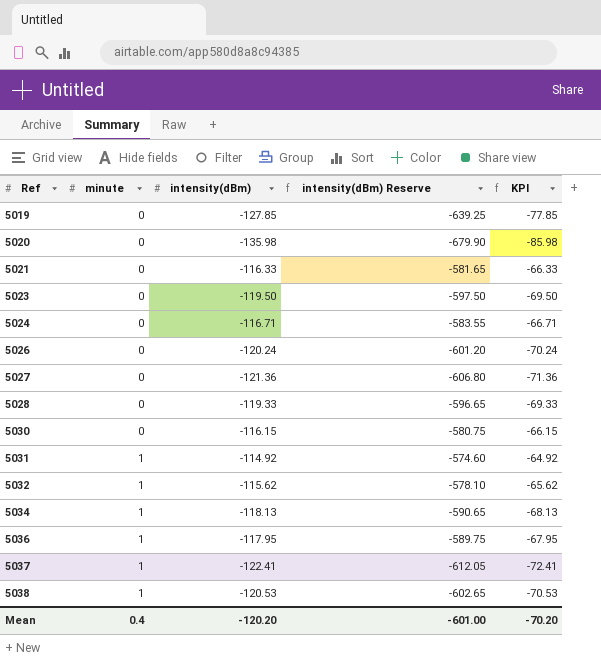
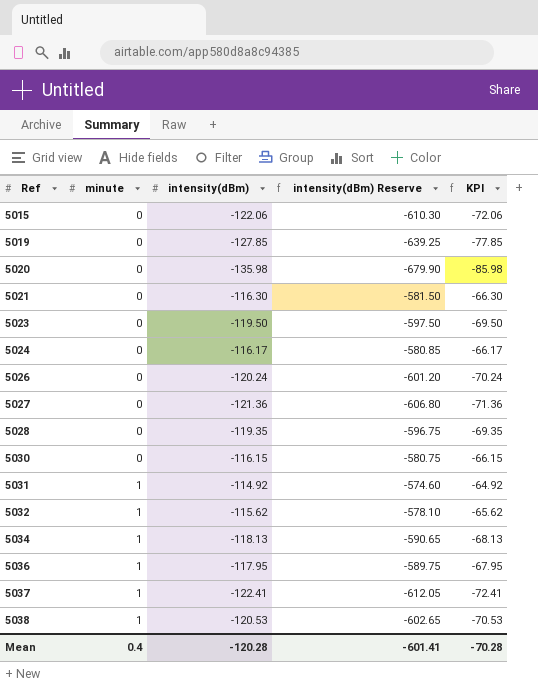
row 5015: none -> 0 | -122.06 | -610.30 | -72.06
5021 | intensity(dBm): -116.33 -> -116.30
5021 | intensity(dBm) Reserve: -581.65 -> -581.50
5021 | KPI: -66.33 -> -66.30
5024 | intensity(dBm): -116.71 -> -116.17
5024 | intensity(dBm) Reserve: -583.55 -> -580.85
5024 | KPI: -66.71 -> -66.17
5028 | intensity(dBm): -119.33 -> -119.35
5028 | intensity(dBm) Reserve: -596.65 -> -596.75
5028 | KPI: -69.33 -> -69.35
Mean | intensity(dBm): -120.20 -> -120.28
Mean | intensity(dBm) Reserve: -601.00 -> -601.41
Mean | KPI: -70.20 -> -70.28

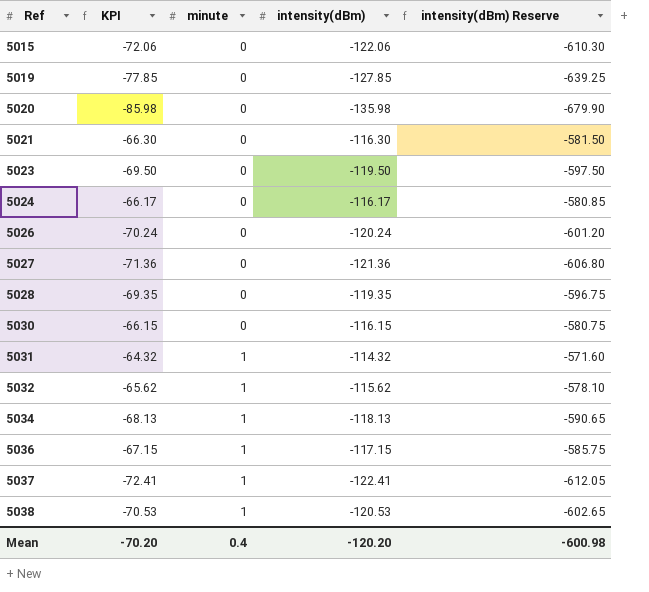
column KPI | position: 5 -> 2
5031 | KPI: -64.92 -> -64.32
5031 | intensity(dBm): -114.92 -> -114.32
5031 | intensity(dBm) Reserve: -574.60 -> -571.60
5036 | KPI: -67.95 -> -67.15
5036 | intensity(dBm): -117.95 -> -117.15
5036 | intensity(dBm) Reserve: -589.75 -> -585.75
Mean | KPI: -70.28 -> -70.20
Mean | intensity(dBm): -120.28 -> -120.20
Mean | intensity(dBm) Reserve: -601.41 -> -600.98

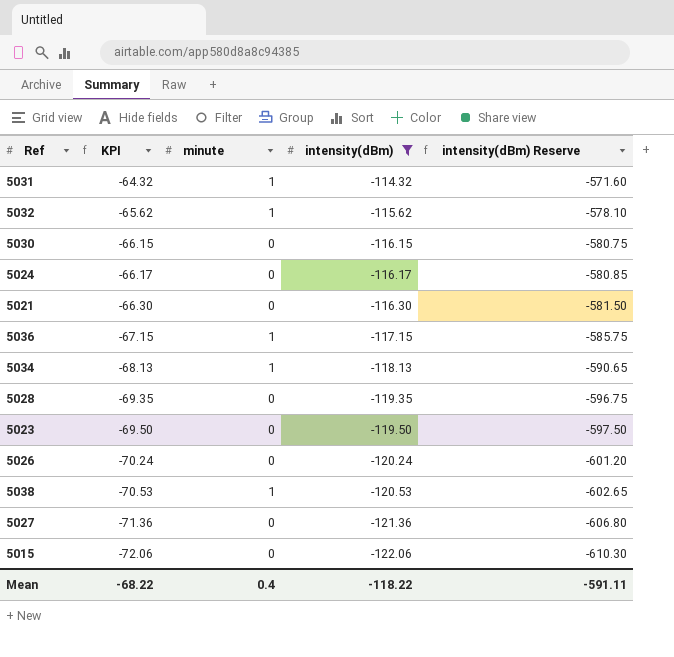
filter: none -> intensity(dBm) >= -122.06
row order: Ref ascending -> KPI descending
Mean | KPI: -70.20 -> -68.22
Mean | intensity(dBm): -120.20 -> -118.22
Mean | intensity(dBm) Reserve: -600.98 -> -591.11

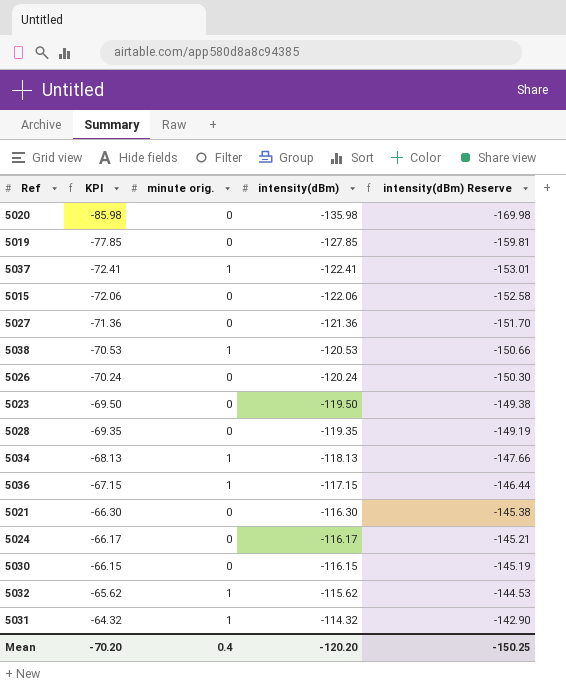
filter: intensity(dBm) >= -122.06 -> none
row order: KPI descending -> KPI ascending
column name: minute -> minute orig.
column intensity(dBm) Reserve | formula: [intensity(dBm)] * 5 -> [intensity(dBm)] * 1.25
Mean | KPI: -68.22 -> -70.20
Mean | intensity(dBm): -118.22 -> -120.20
Mean | intensity(dBm) Reserve: -591.11 -> -150.25

